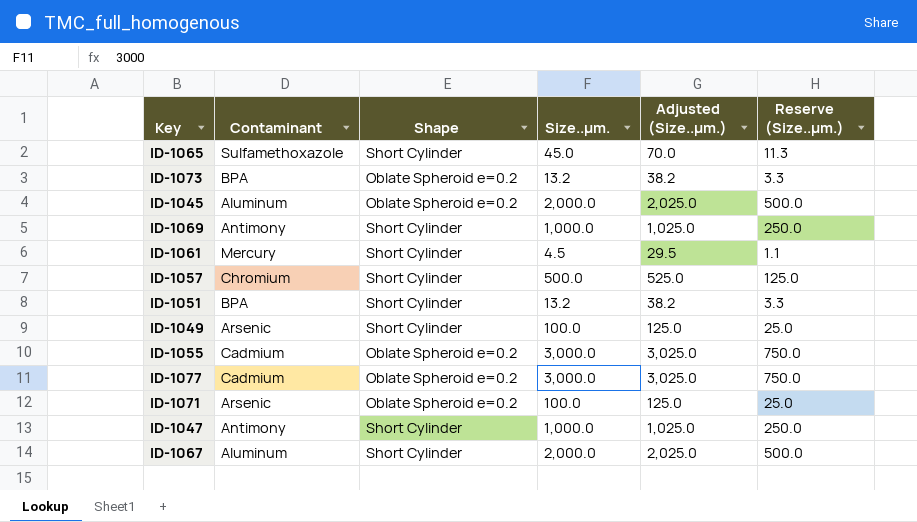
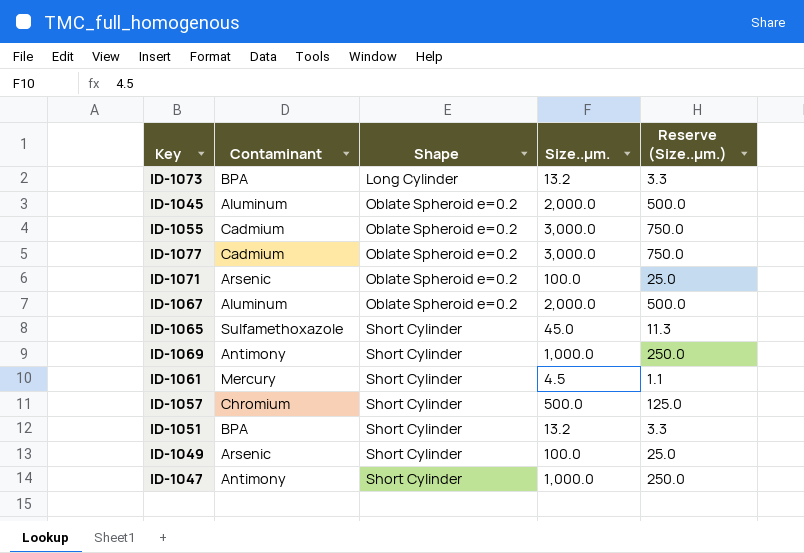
row order: none -> Shape ascending
column Adjusted (Size..µm.) | formula: [Size..µm.] + 25 -> none
ID-1073 | Shape: Oblate Spheroid e=0.2 -> Long Cylinder
ID-1067 | Shape: Short Cylinder -> Oblate Spheroid e=0.2

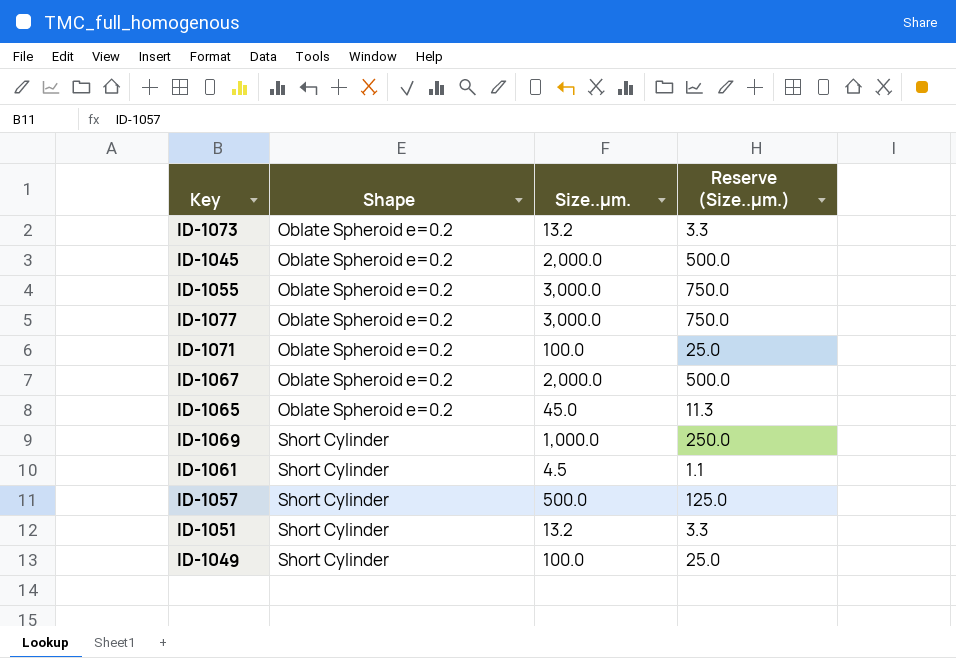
column Contaminant | position: 2 -> none
row ID-1047: Antimony | Short Cylinder | 1,000.0 | 250.0 -> none
ID-1073 | Shape: Long Cylinder -> Oblate Spheroid e=0.2
ID-1065 | Shape: Short Cylinder -> Oblate Spheroid e=0.2

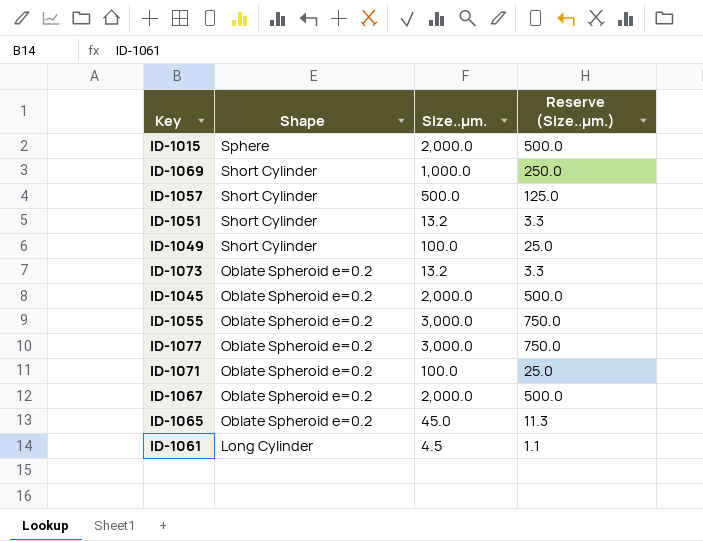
row order: Shape ascending -> Shape descending
row ID-1015: none -> Sphere | 2,000.0 | 500.0
ID-1061 | Shape: Short Cylinder -> Long Cylinder

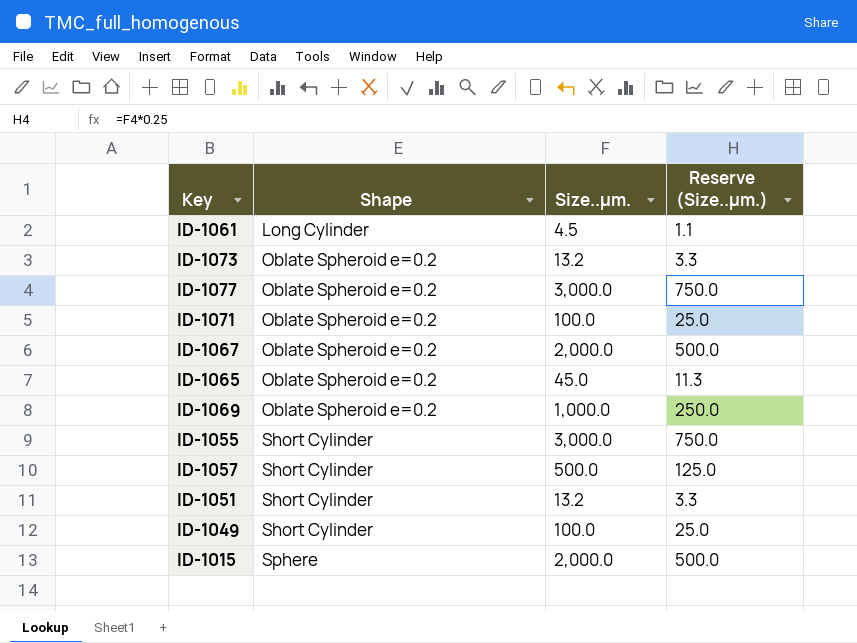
row order: Shape descending -> Shape ascending
row ID-1045: Oblate Spheroid e=0.2 | 2,000.0 | 500.0 -> none
ID-1069 | Shape: Short Cylinder -> Oblate Spheroid e=0.2
ID-1055 | Shape: Oblate Spheroid e=0.2 -> Short Cylinder

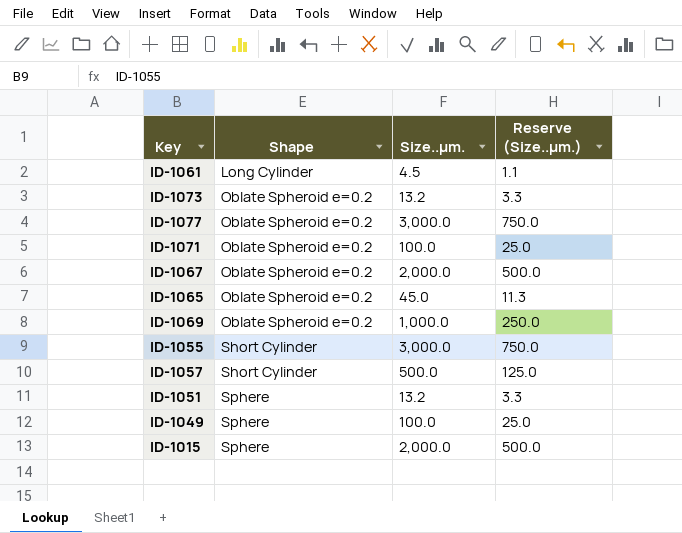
ID-1051 | Shape: Short Cylinder -> Sphere
ID-1049 | Shape: Short Cylinder -> Sphere

